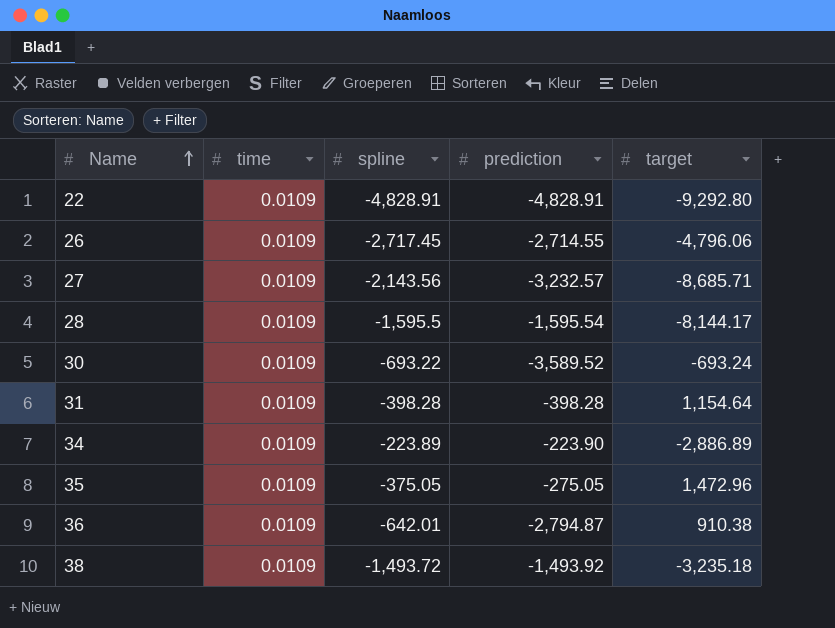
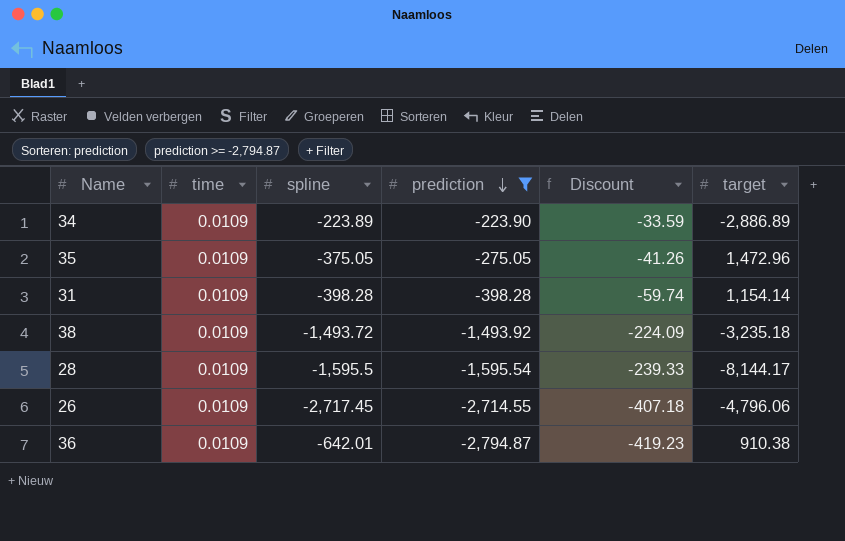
filter: none -> prediction >= -2,794.87
row order: Name ascending -> prediction descending
column Discount | formula: none -> [prediction] * 0.15
31 | target: 1,154.64 -> 1,154.14

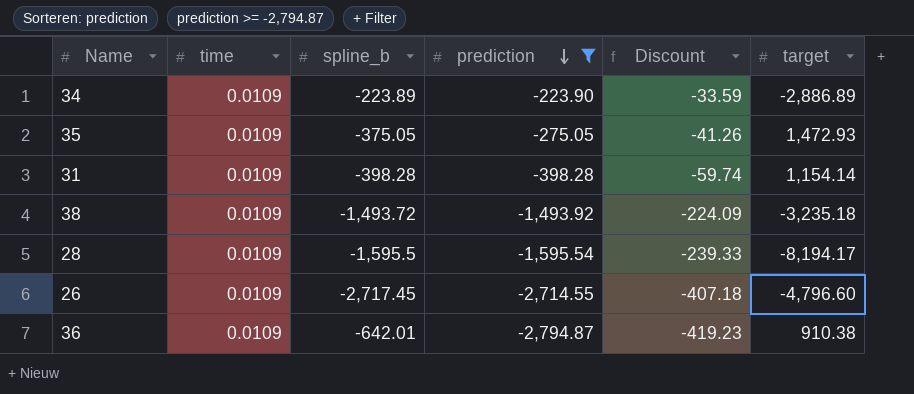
column name: spline -> spline_b
35 | target: 1,472.96 -> 1,472.93
28 | target: -8,144.17 -> -8,194.17
26 | target: -4,796.06 -> -4,796.60

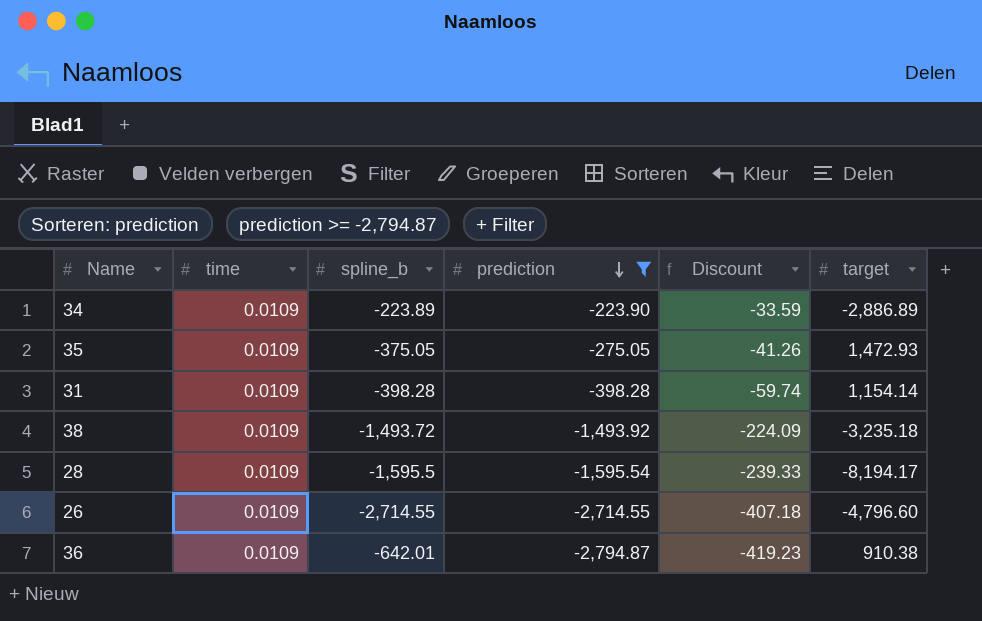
26 | spline_b: -2,717.45 -> -2,714.55

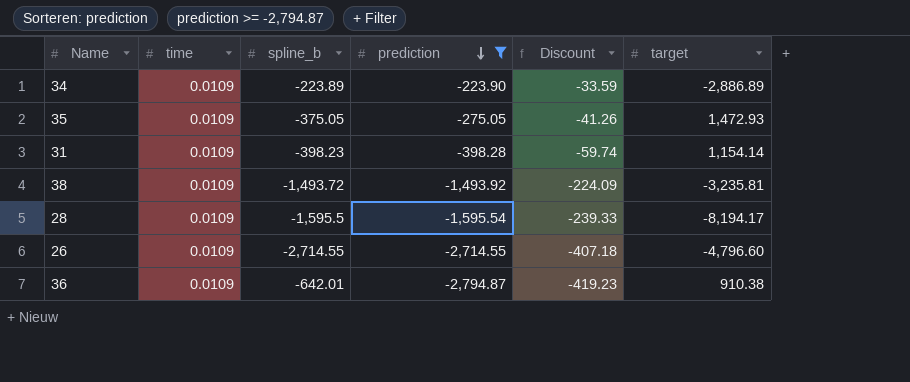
31 | spline_b: -398.28 -> -398.23
38 | target: -3,235.18 -> -3,235.81

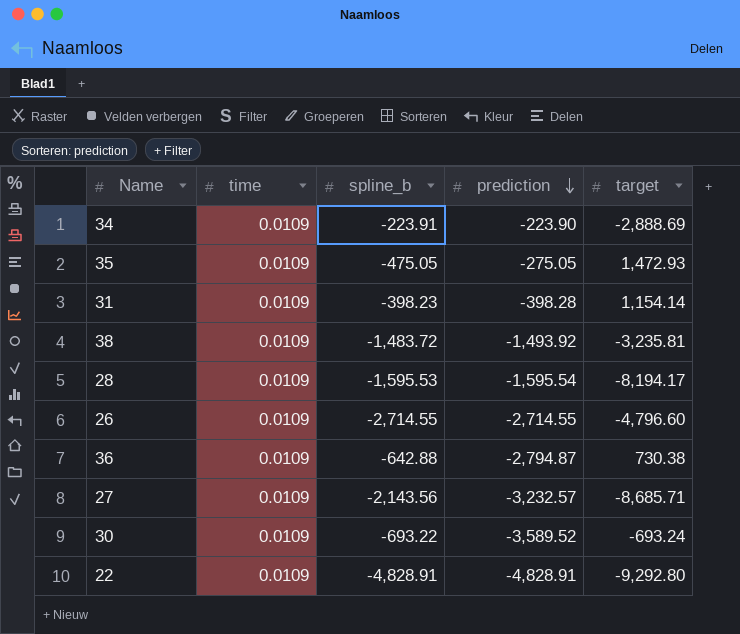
filter: prediction >= -2,794.87 -> none
column Discount | formula: [prediction] * 0.15 -> none
34 | spline_b: -223.89 -> -223.91
34 | target: -2,886.89 -> -2,888.69
35 | spline_b: -375.05 -> -475.05
38 | spline_b: -1,493.72 -> -1,483.72
28 | spline_b: -1,595.5 -> -1,595.53
36 | spline_b: -642.01 -> -642.88
36 | target: 910.38 -> 730.38

